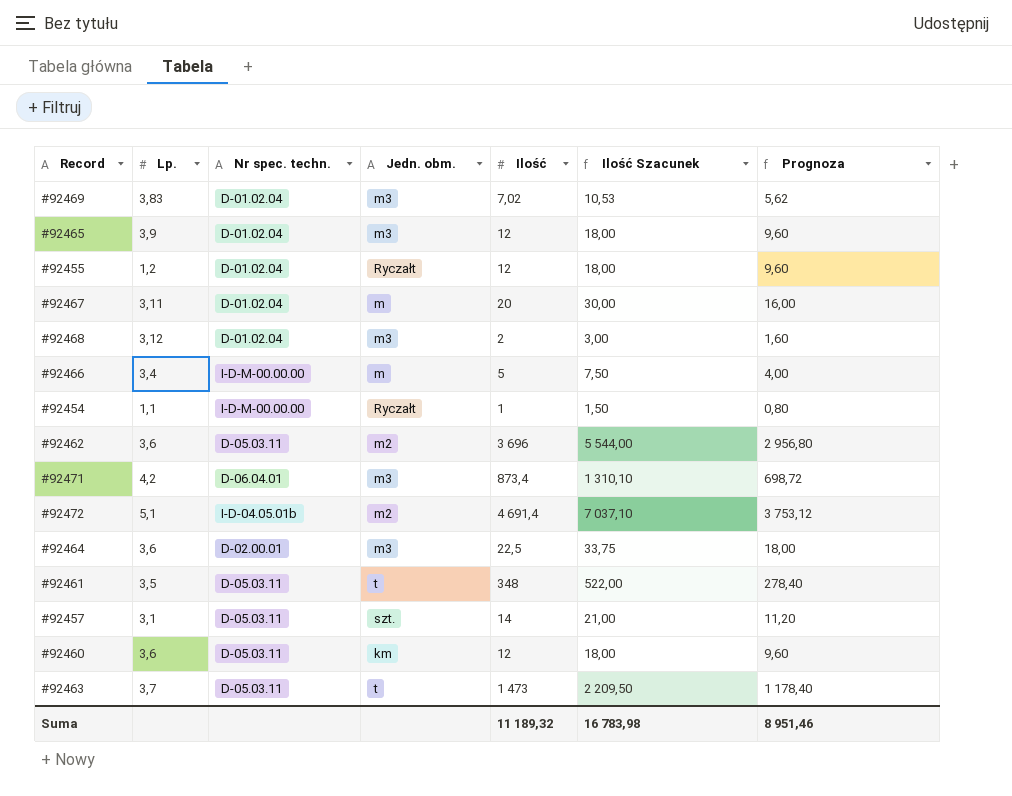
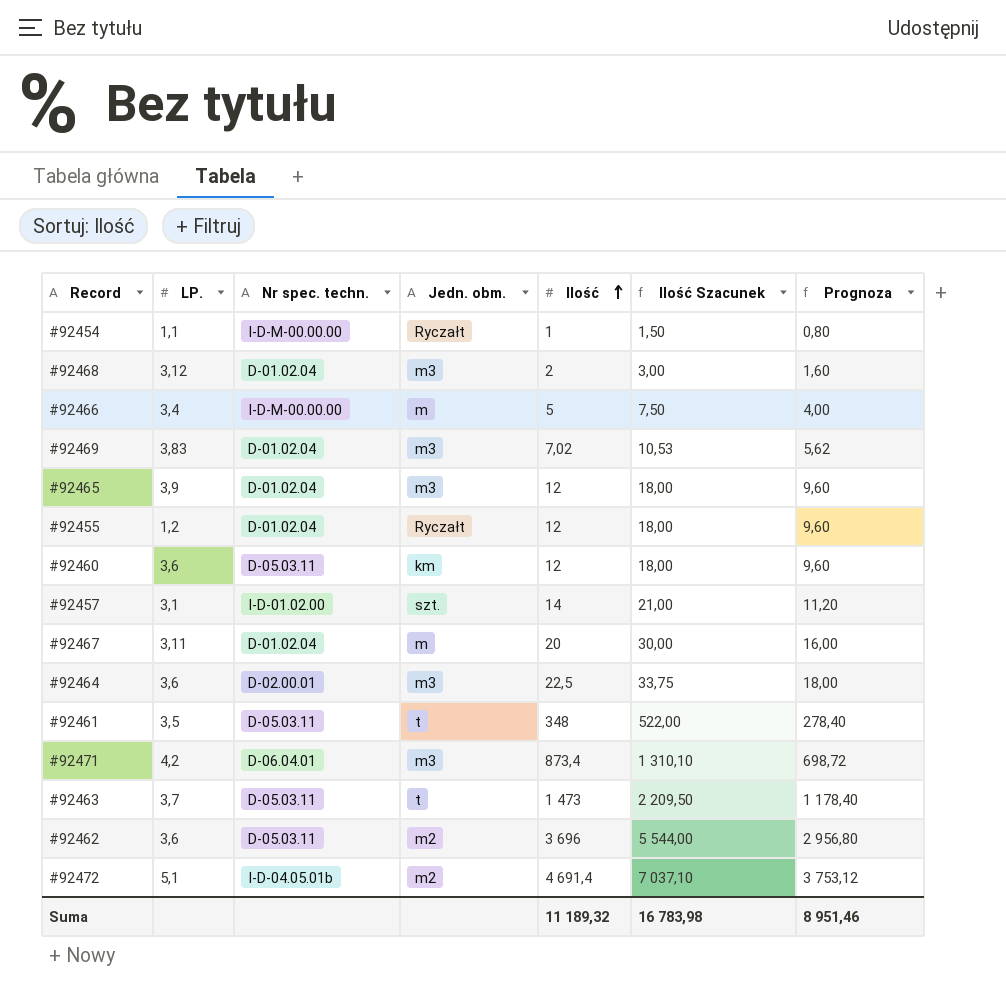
row order: none -> Ilość ascending
column name: Lp. -> LP.
#92457 | Nr spec. techn.: D-05.03.11 -> I-D-01.02.00

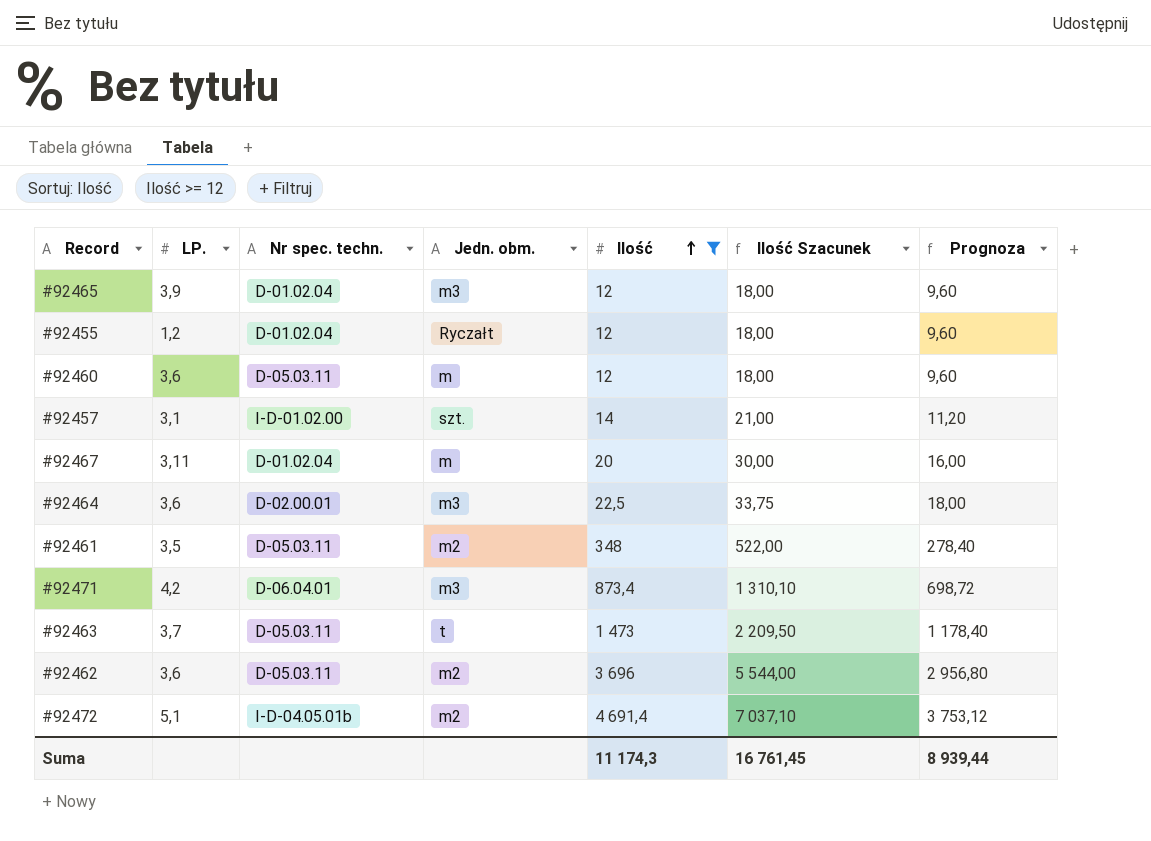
filter: none -> Ilość >= 12
#92460 | Jedn. obm.: km -> m
#92461 | Jedn. obm.: t -> m2
Suma | Ilość: 11 189,32 -> 11 174,3
Suma | Ilość Szacunek: 16 783,98 -> 16 761,45
Suma | Prognoza: 8 951,46 -> 8 939,44

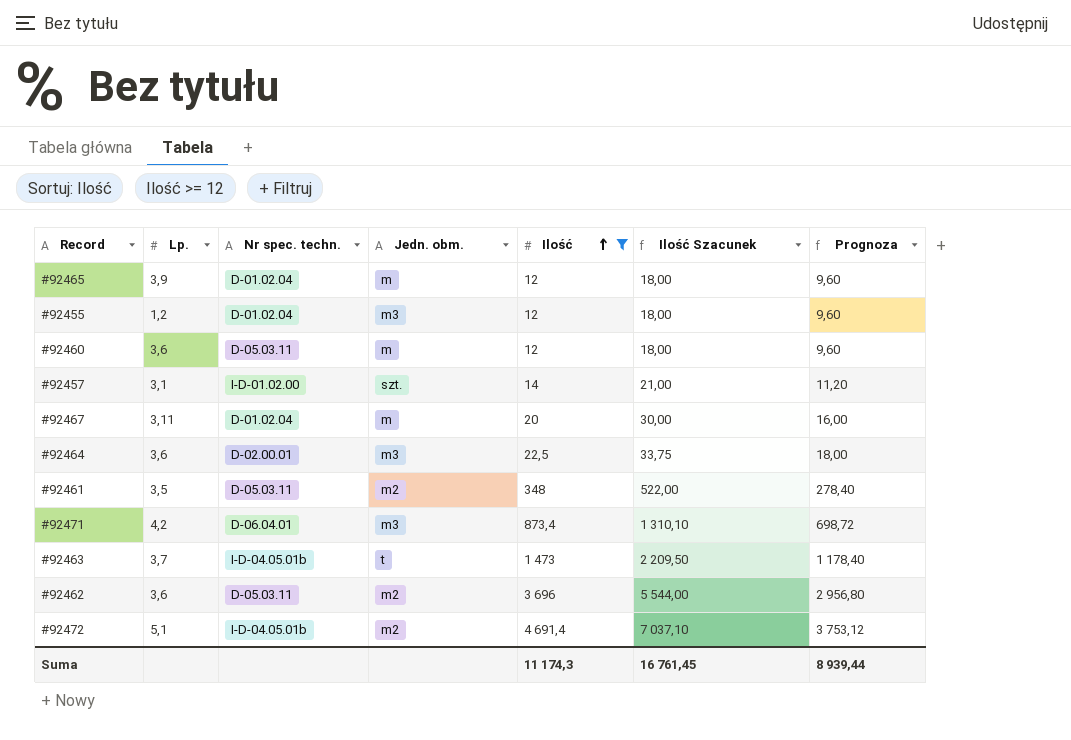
column name: LP. -> Lp.
#92465 | Jedn. obm.: m3 -> m
#92455 | Jedn. obm.: Ryczałt -> m3
#92463 | Nr spec. techn.: D-05.03.11 -> I-D-04.05.01b

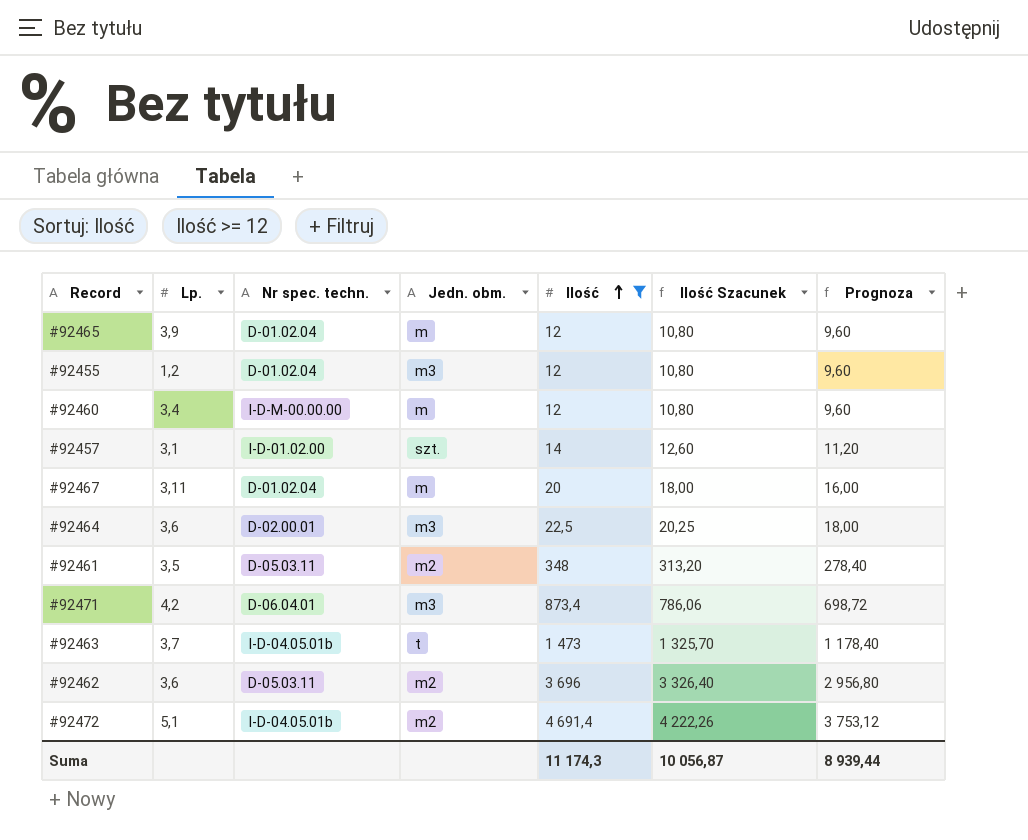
column Ilość Szacunek | formula: [Ilość] * 1,5 -> [Ilość] * 0,9
#92460 | Lp.: 3,6 -> 3,4
#92460 | Nr spec. techn.: D-05.03.11 -> I-D-M-00.00.00
Suma | Ilość Szacunek: 16 761,45 -> 10 056,87

